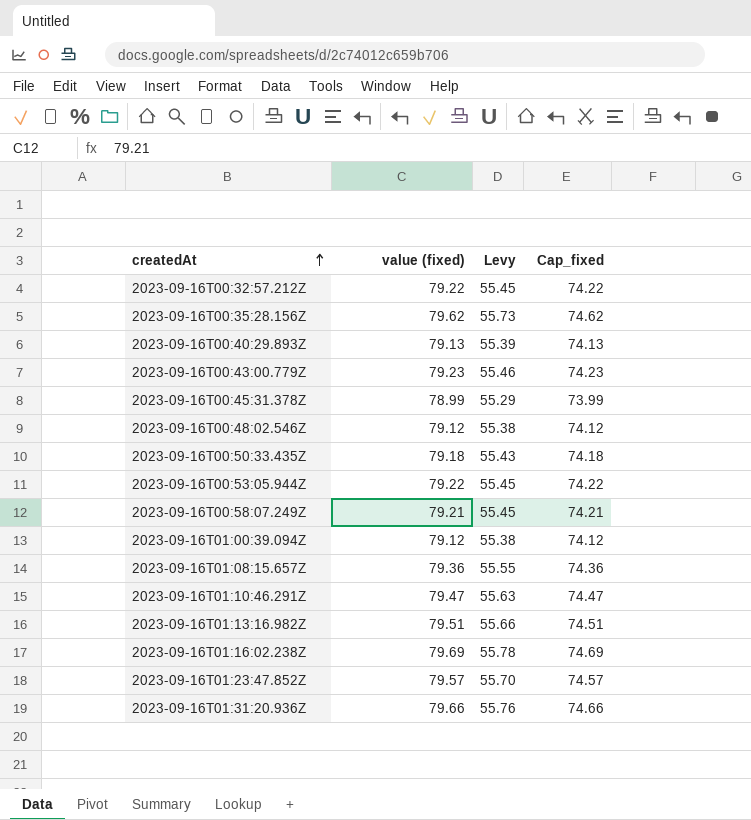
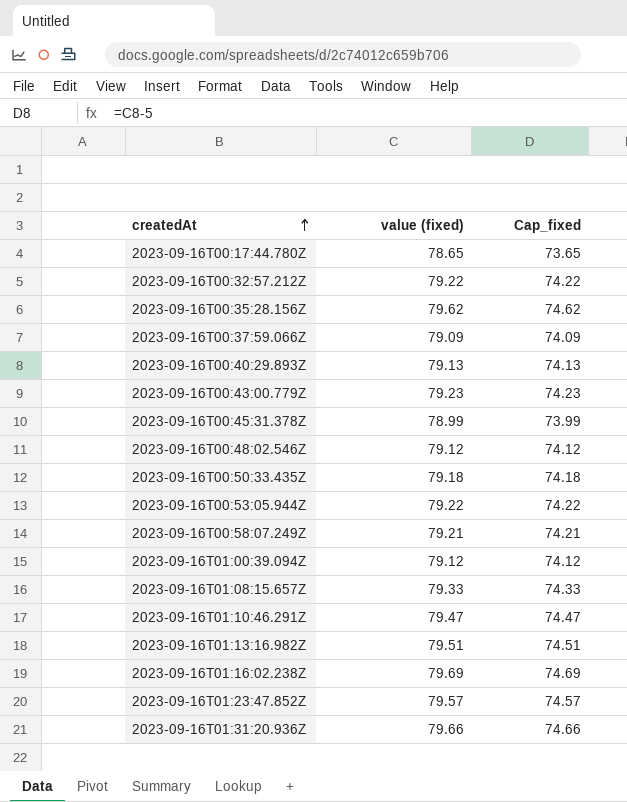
column Levy | formula: [value (fixed)] * 0.7 -> none
row 2023-09-16T00:17:44.780Z: none -> 78.65 | 73.65
row 2023-09-16T00:37:59.066Z: none -> 79.09 | 74.09
2023-09-16T01:08:15.657Z | value (fixed): 79.36 -> 79.33
2023-09-16T01:08:15.657Z | Cap_fixed: 74.36 -> 74.33

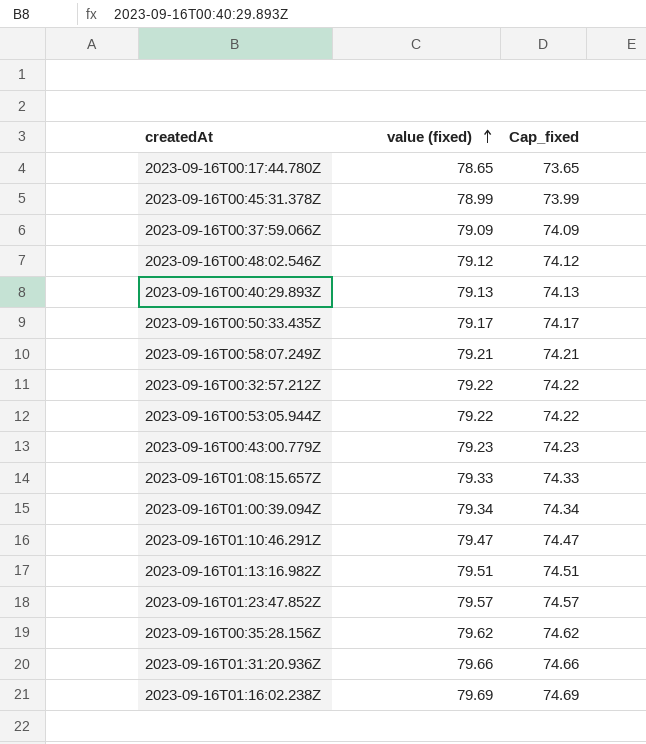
row order: createdAt ascending -> value (fixed) ascending
2023-09-16T00:50:33.435Z | value (fixed): 79.18 -> 79.17
2023-09-16T00:50:33.435Z | Cap_fixed: 74.18 -> 74.17
2023-09-16T01:00:39.094Z | value (fixed): 79.12 -> 79.34
2023-09-16T01:00:39.094Z | Cap_fixed: 74.12 -> 74.34

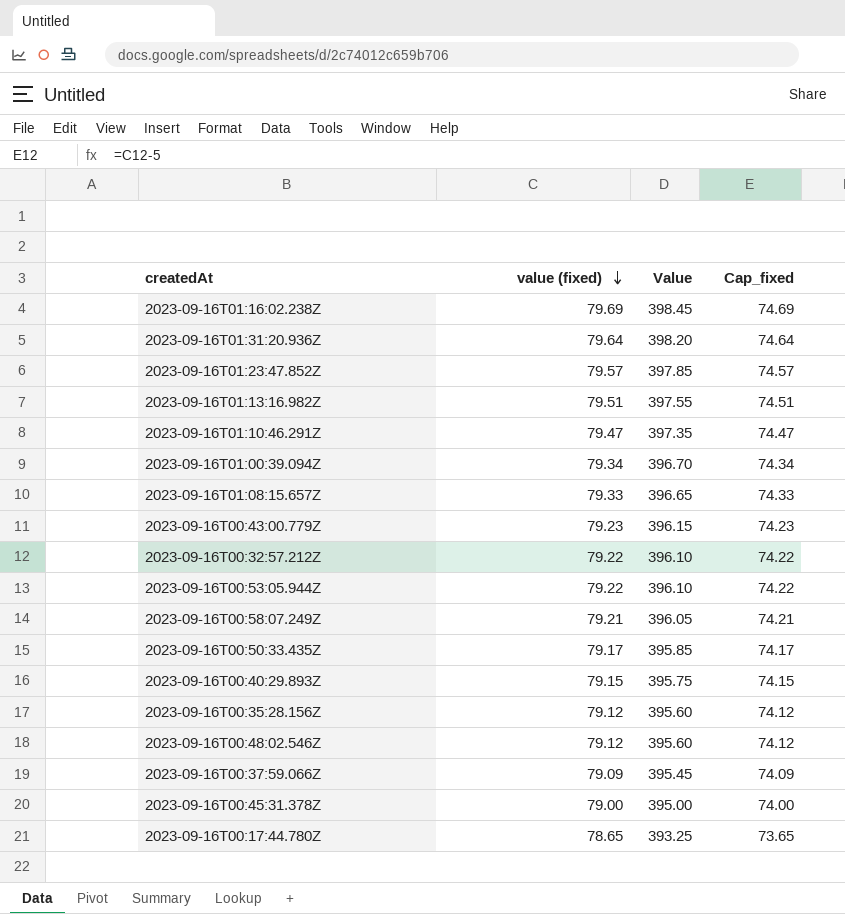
row order: value (fixed) ascending -> value (fixed) descending
column Value | formula: none -> [value (fixed)] * 5
2023-09-16T01:31:20.936Z | value (fixed): 79.66 -> 79.64
2023-09-16T01:31:20.936Z | Cap_fixed: 74.66 -> 74.64
2023-09-16T00:40:29.893Z | value (fixed): 79.13 -> 79.15
2023-09-16T00:40:29.893Z | Cap_fixed: 74.13 -> 74.15
2023-09-16T00:35:28.156Z | value (fixed): 79.62 -> 79.12
2023-09-16T00:35:28.156Z | Cap_fixed: 74.62 -> 74.12
2023-09-16T00:45:31.378Z | value (fixed): 78.99 -> 79.00
2023-09-16T00:45:31.378Z | Cap_fixed: 73.99 -> 74.00

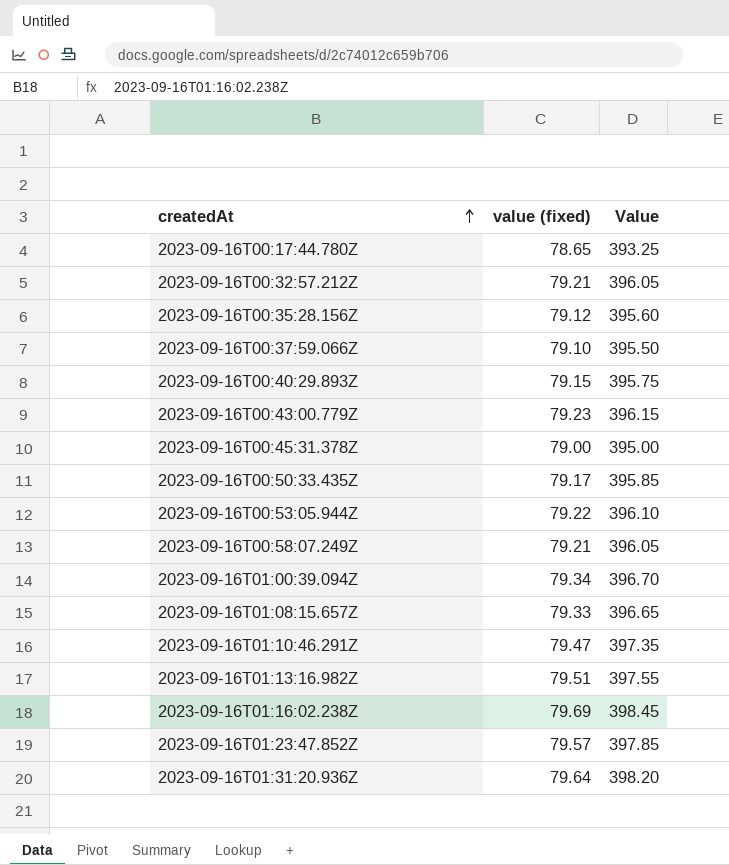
row order: value (fixed) descending -> createdAt ascending
column Cap_fixed | formula: [value (fixed)] - 5 -> none
row 2023-09-16T00:48:02.546Z: 79.12 | 395.60 | 74.12 -> none
2023-09-16T00:32:57.212Z | value (fixed): 79.22 -> 79.21
2023-09-16T00:32:57.212Z | Value: 396.10 -> 396.05
2023-09-16T00:37:59.066Z | value (fixed): 79.09 -> 79.10
2023-09-16T00:37:59.066Z | Value: 395.45 -> 395.50

